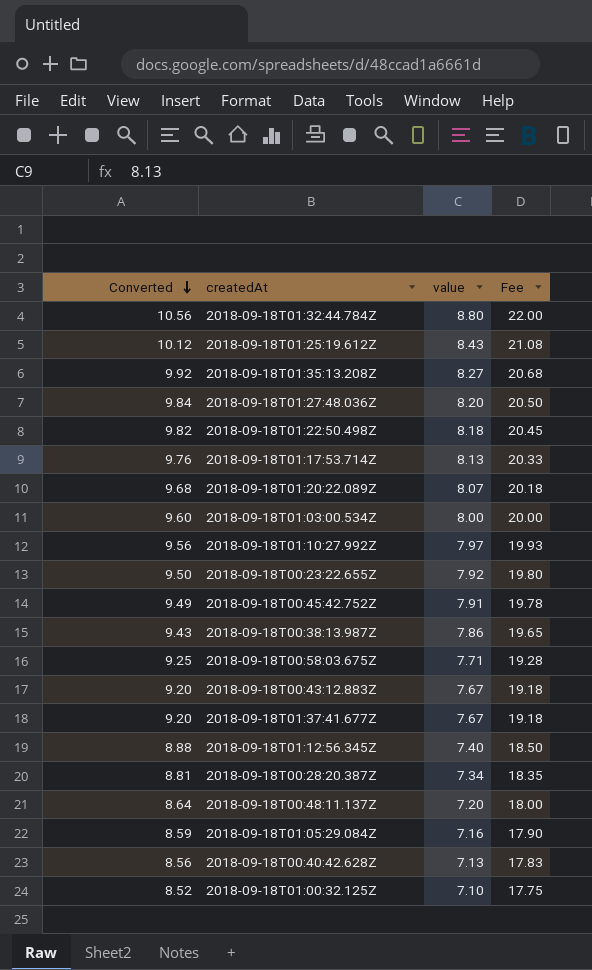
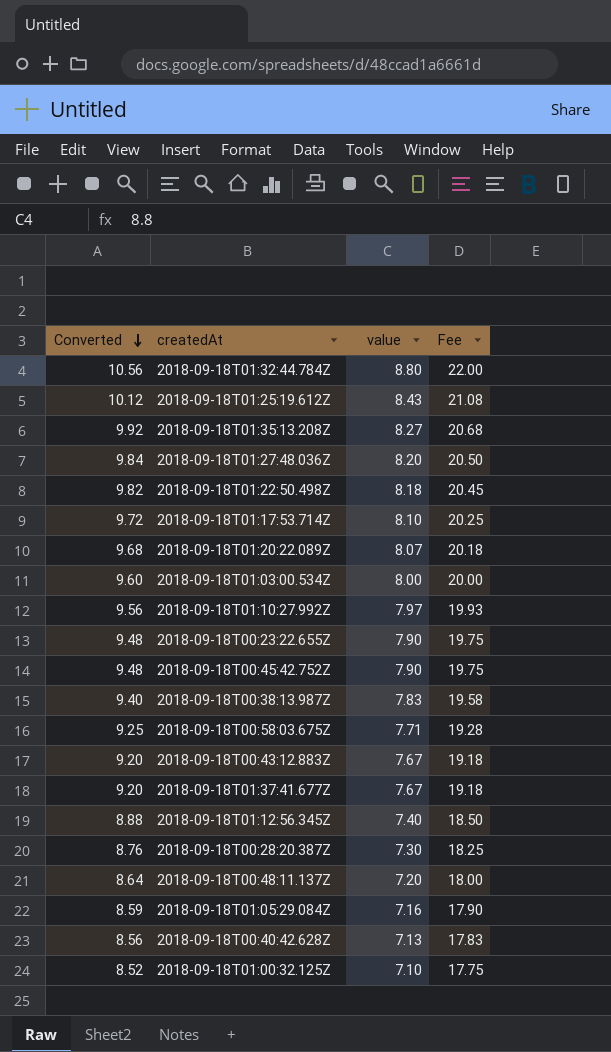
2018-09-18T01:17:53.714Z | Converted: 9.76 -> 9.72
2018-09-18T01:17:53.714Z | value: 8.13 -> 8.10
2018-09-18T01:17:53.714Z | Fee: 20.33 -> 20.25
2018-09-18T00:23:22.655Z | Converted: 9.50 -> 9.48
2018-09-18T00:23:22.655Z | value: 7.92 -> 7.90
2018-09-18T00:23:22.655Z | Fee: 19.80 -> 19.75
2018-09-18T00:45:42.752Z | Converted: 9.49 -> 9.48
2018-09-18T00:45:42.752Z | value: 7.91 -> 7.90
2018-09-18T00:45:42.752Z | Fee: 19.78 -> 19.75
2018-09-18T00:38:13.987Z | Converted: 9.43 -> 9.40
2018-09-18T00:38:13.987Z | value: 7.86 -> 7.83
2018-09-18T00:38:13.987Z | Fee: 19.65 -> 19.58
2018-09-18T00:28:20.387Z | Converted: 8.81 -> 8.76
2018-09-18T00:28:20.387Z | value: 7.34 -> 7.30
2018-09-18T00:28:20.387Z | Fee: 18.35 -> 18.25

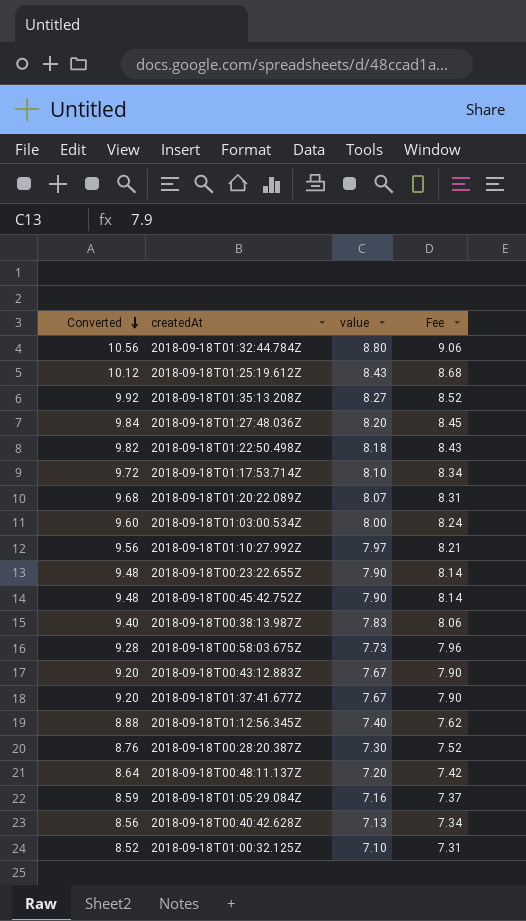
column Fee | formula: [value] * 2.5 -> [value] * 1.03
2018-09-18T00:58:03.675Z | Converted: 9.25 -> 9.28
2018-09-18T00:58:03.675Z | value: 7.71 -> 7.73

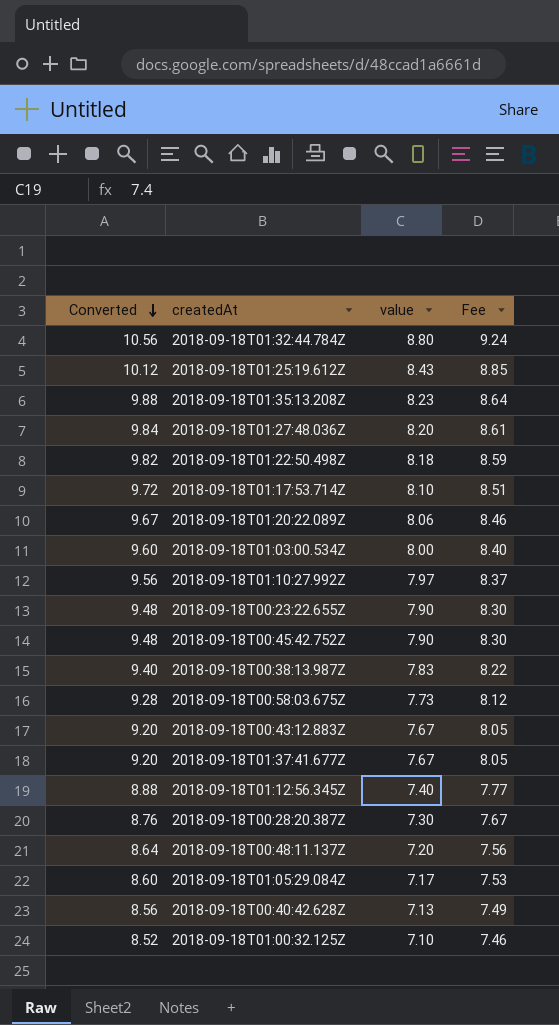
column Fee | formula: [value] * 1.03 -> [value] * 1.05
2018-09-18T01:35:13.208Z | Converted: 9.92 -> 9.88
2018-09-18T01:35:13.208Z | value: 8.27 -> 8.23
2018-09-18T01:20:22.089Z | Converted: 9.68 -> 9.67
2018-09-18T01:20:22.089Z | value: 8.07 -> 8.06
2018-09-18T01:05:29.084Z | Converted: 8.59 -> 8.60
2018-09-18T01:05:29.084Z | value: 7.16 -> 7.17

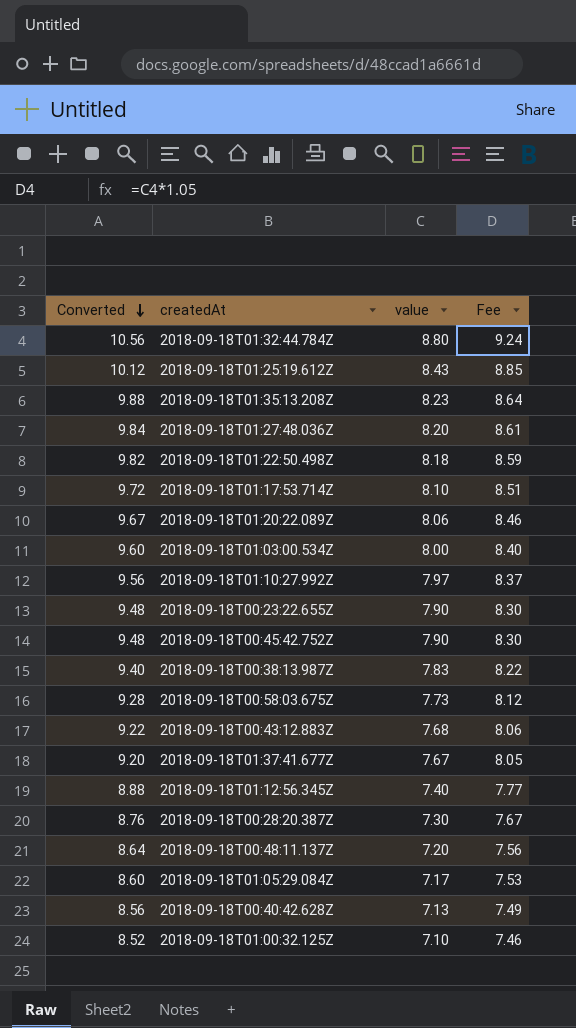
2018-09-18T00:43:12.883Z | Converted: 9.20 -> 9.22
2018-09-18T00:43:12.883Z | value: 7.67 -> 7.68
2018-09-18T00:43:12.883Z | Fee: 8.05 -> 8.06

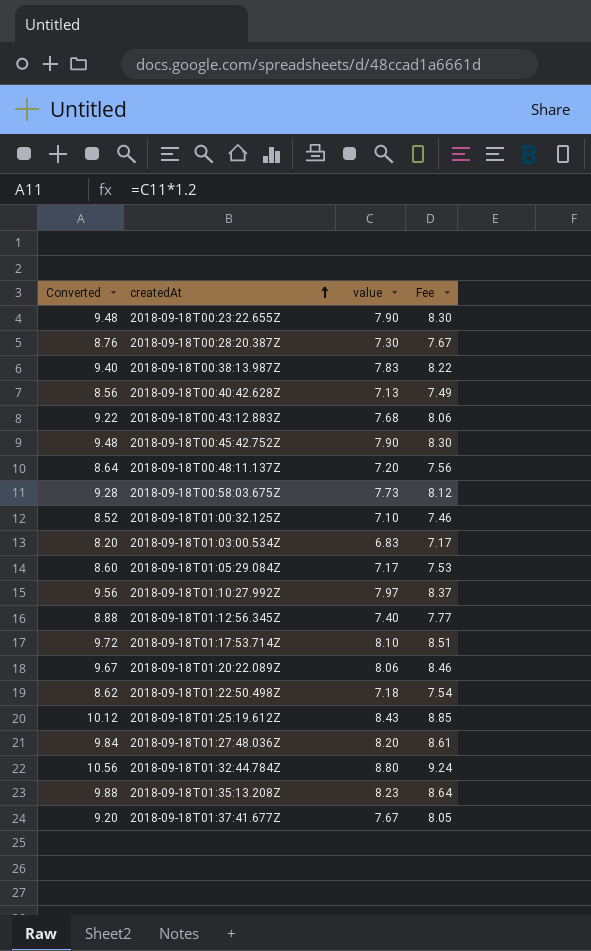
row order: Converted descending -> createdAt ascending
2018-09-18T01:03:00.534Z | Converted: 9.60 -> 8.20
2018-09-18T01:03:00.534Z | value: 8.00 -> 6.83
2018-09-18T01:03:00.534Z | Fee: 8.40 -> 7.17
2018-09-18T01:22:50.498Z | Converted: 9.82 -> 8.62
2018-09-18T01:22:50.498Z | value: 8.18 -> 7.18
2018-09-18T01:22:50.498Z | Fee: 8.59 -> 7.54

